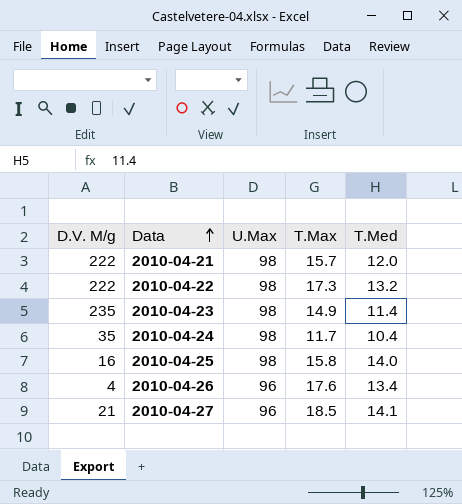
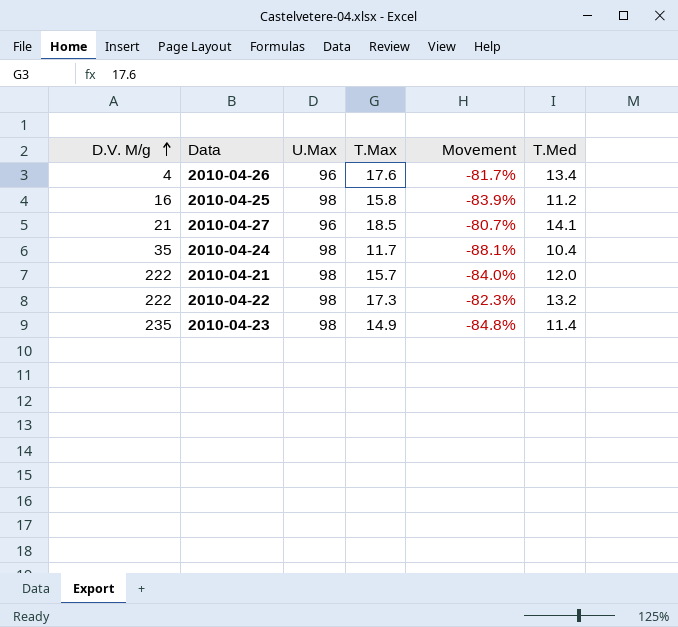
row order: Data ascending -> D.V. M/g ascending
column Movement | formula: none -> ([T.Max] - [U.Max]) / [U.Max]
2010-04-25 | T.Med: 14.0 -> 11.2

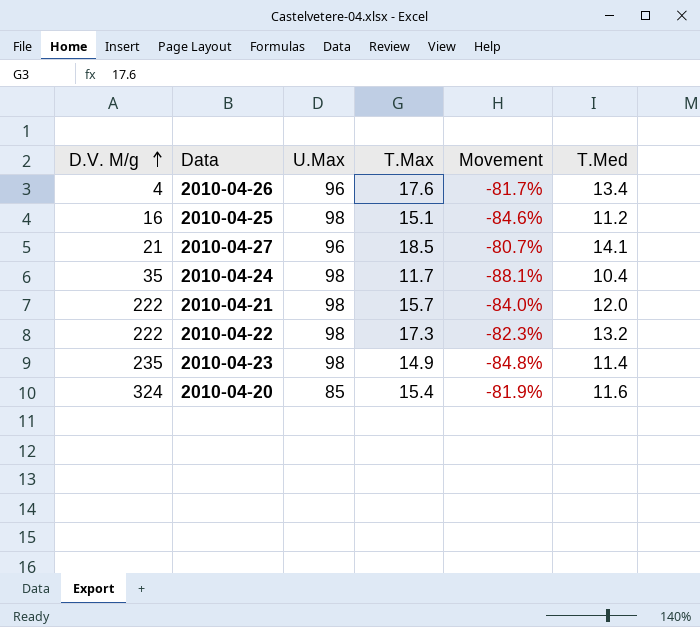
2010-04-25 | T.Max: 15.8 -> 15.1
2010-04-25 | Movement: -83.9% -> -84.6%
row 2010-04-20: none -> 324 | 85 | 15.4 | -81.9% | 11.6

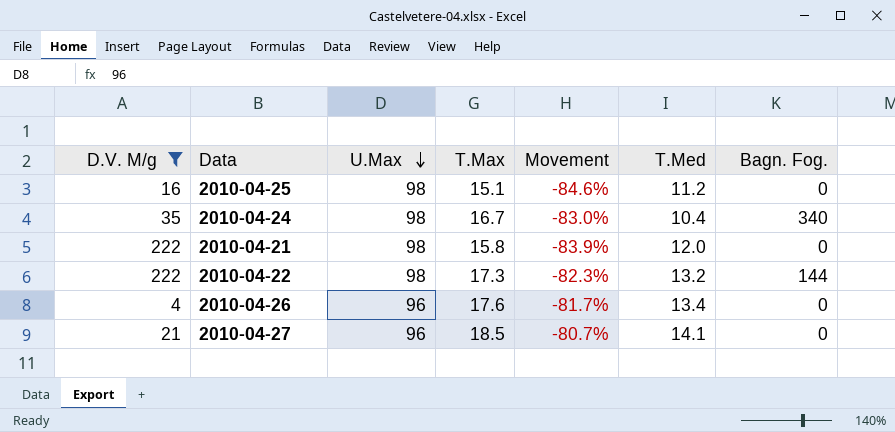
filter: none -> D.V. M/g <= 222
row order: D.V. M/g ascending -> U.Max descending
column Bagn. Fog. | position: none -> 7
2010-04-24 | T.Max: 11.7 -> 16.7
2010-04-24 | Movement: -88.1% -> -83.0%
2010-04-21 | T.Max: 15.7 -> 15.8
2010-04-21 | Movement: -84.0% -> -83.9%

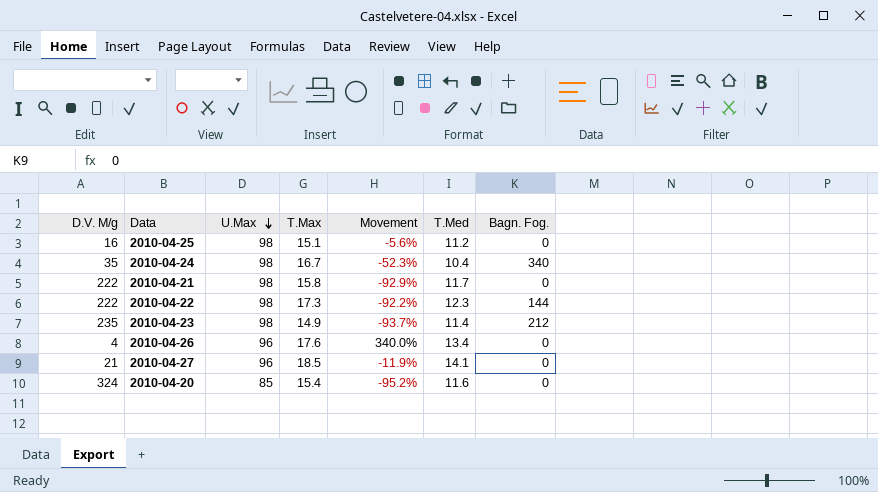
filter: D.V. M/g <= 222 -> none
column Movement | formula: ([T.Max] - [U.Max]) / [U.Max] -> ([T.Max] - [D.V. M/g]) / [D.V. M/g]
2010-04-21 | T.Med: 12.0 -> 11.7
2010-04-22 | T.Med: 13.2 -> 12.3

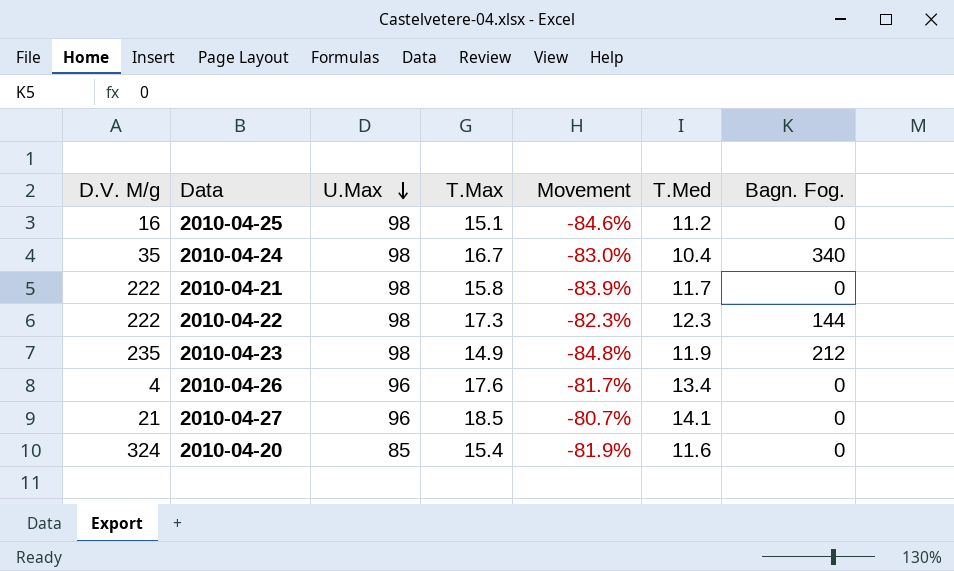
column Movement | formula: ([T.Max] - [D.V. M/g]) / [D.V. M/g] -> ([T.Max] - [U.Max]) / [U.Max]
2010-04-23 | T.Med: 11.4 -> 11.9

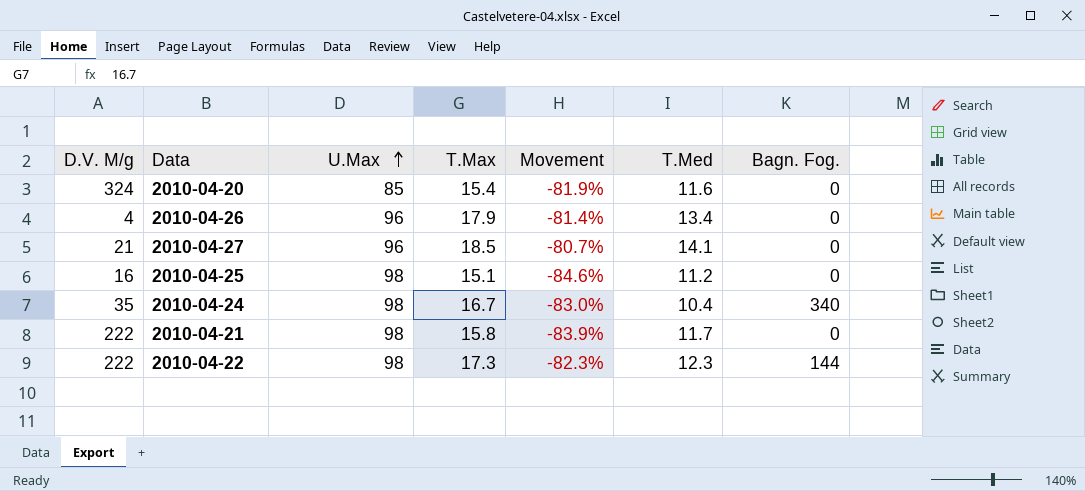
row order: U.Max descending -> U.Max ascending
row 2010-04-23: 235 | 98 | 14.9 | -84.8% | 11.9 | 212 -> none
2010-04-26 | T.Max: 17.6 -> 17.9
2010-04-26 | Movement: -81.7% -> -81.4%

